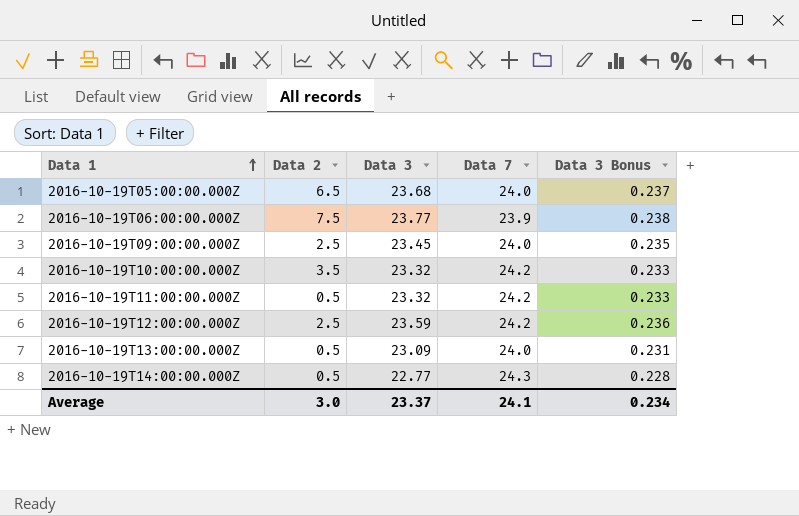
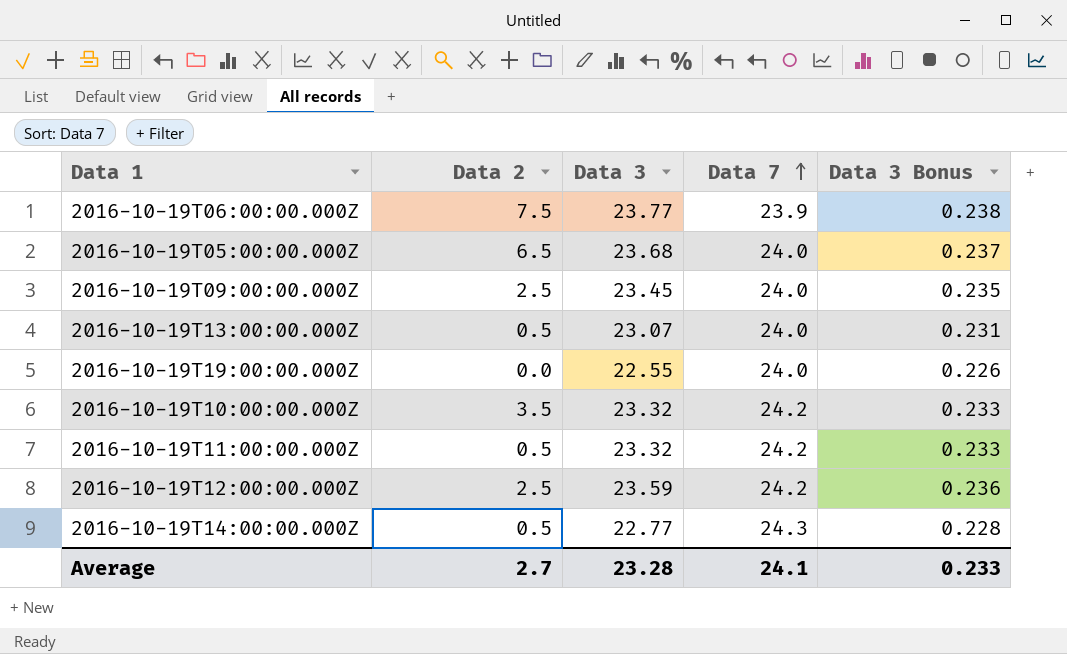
row order: Data 1 ascending -> Data 7 ascending
2016-10-19T13:00:00.000Z | Data 3: 23.09 -> 23.07
row 2016-10-19T19:00:00.000Z: none -> 0.0 | 22.55 | 24.0 | 0.226
Average | Data 2: 3.0 -> 2.7
Average | Data 3: 23.37 -> 23.28
Average | Data 3 Bonus: 0.234 -> 0.233

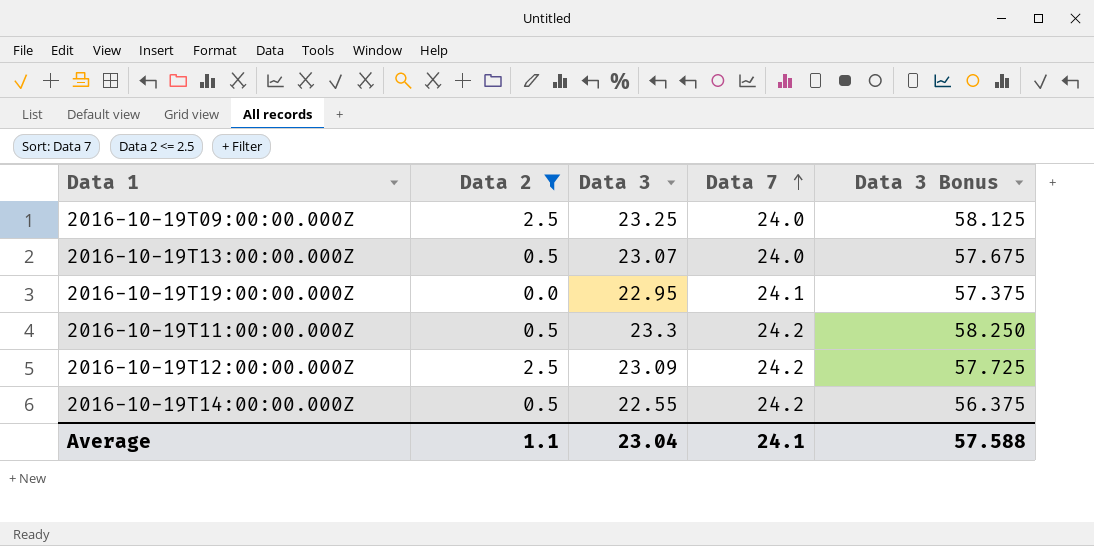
filter: none -> Data 2 <= 2.5
column Data 3 Bonus | formula: [Data 3] * 0.01 -> [Data 3] * 2.5
2016-10-19T09:00:00.000Z | Data 3: 23.45 -> 23.25
2016-10-19T19:00:00.000Z | Data 3: 22.55 -> 22.95
2016-10-19T19:00:00.000Z | Data 7: 24.0 -> 24.1
2016-10-19T11:00:00.000Z | Data 3: 23.32 -> 23.3
2016-10-19T12:00:00.000Z | Data 3: 23.59 -> 23.09
2016-10-19T14:00:00.000Z | Data 3: 22.77 -> 22.55
2016-10-19T14:00:00.000Z | Data 7: 24.3 -> 24.2
Average | Data 2: 2.7 -> 1.1
Average | Data 3: 23.28 -> 23.04
Average | Data 3 Bonus: 0.233 -> 57.588

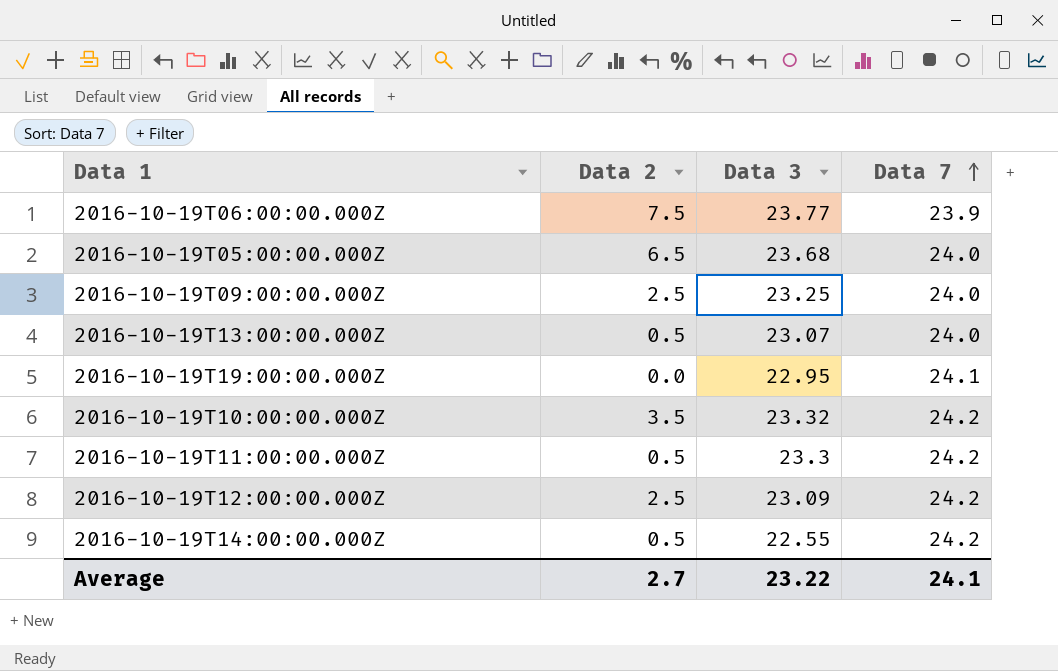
filter: Data 2 <= 2.5 -> none
column Data 3 Bonus | formula: [Data 3] * 2.5 -> none
Average | Data 2: 1.1 -> 2.7
Average | Data 3: 23.04 -> 23.22

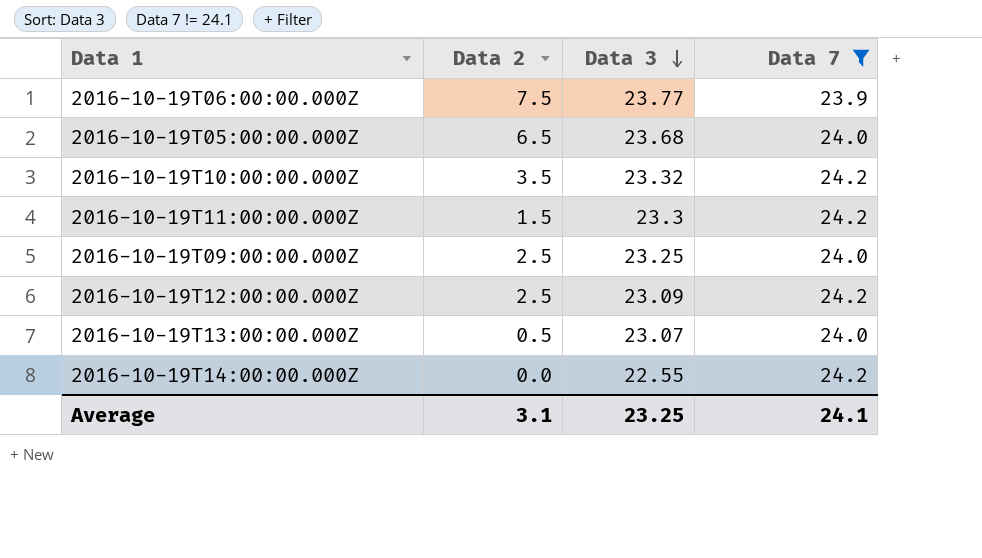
filter: none -> Data 7 != 24.1
row order: Data 7 ascending -> Data 3 descending
2016-10-19T11:00:00.000Z | Data 2: 0.5 -> 1.5
2016-10-19T14:00:00.000Z | Data 2: 0.5 -> 0.0
Average | Data 2: 2.7 -> 3.1
Average | Data 3: 23.22 -> 23.25

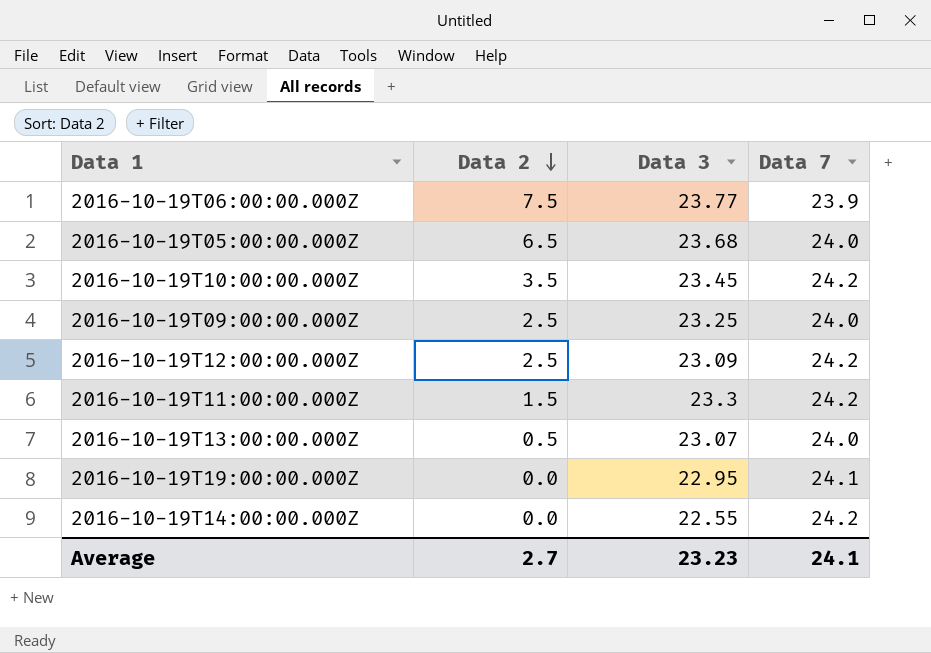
filter: Data 7 != 24.1 -> none
row order: Data 3 descending -> Data 2 descending
2016-10-19T10:00:00.000Z | Data 3: 23.32 -> 23.45
Average | Data 2: 3.1 -> 2.7
Average | Data 3: 23.25 -> 23.23

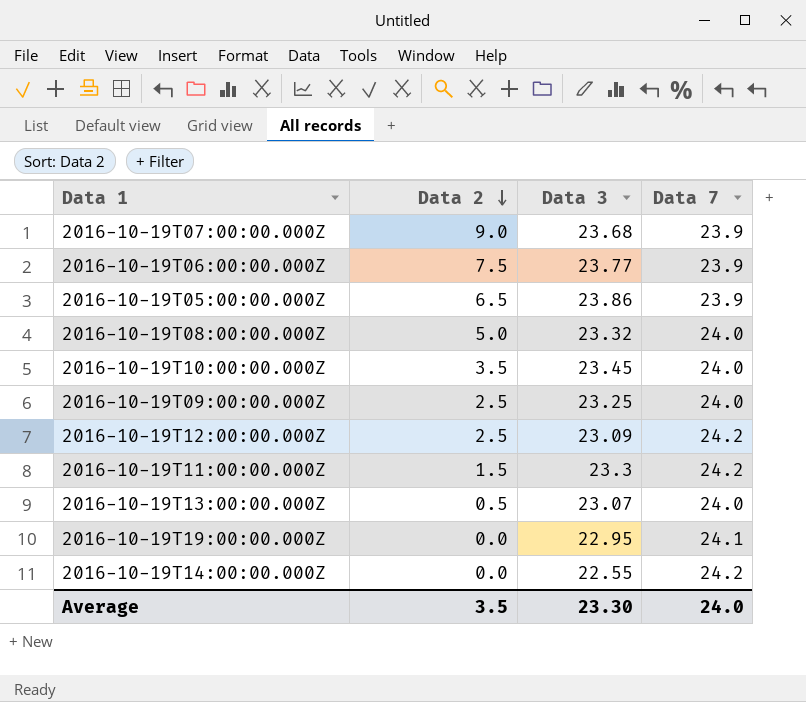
row 2016-10-19T07:00:00.000Z: none -> 9.0 | 23.68 | 23.9
2016-10-19T05:00:00.000Z | Data 3: 23.68 -> 23.86
2016-10-19T05:00:00.000Z | Data 7: 24.0 -> 23.9
row 2016-10-19T08:00:00.000Z: none -> 5.0 | 23.32 | 24.0
2016-10-19T10:00:00.000Z | Data 7: 24.2 -> 24.0
Average | Data 2: 2.7 -> 3.5
Average | Data 3: 23.23 -> 23.30
Average | Data 7: 24.1 -> 24.0

